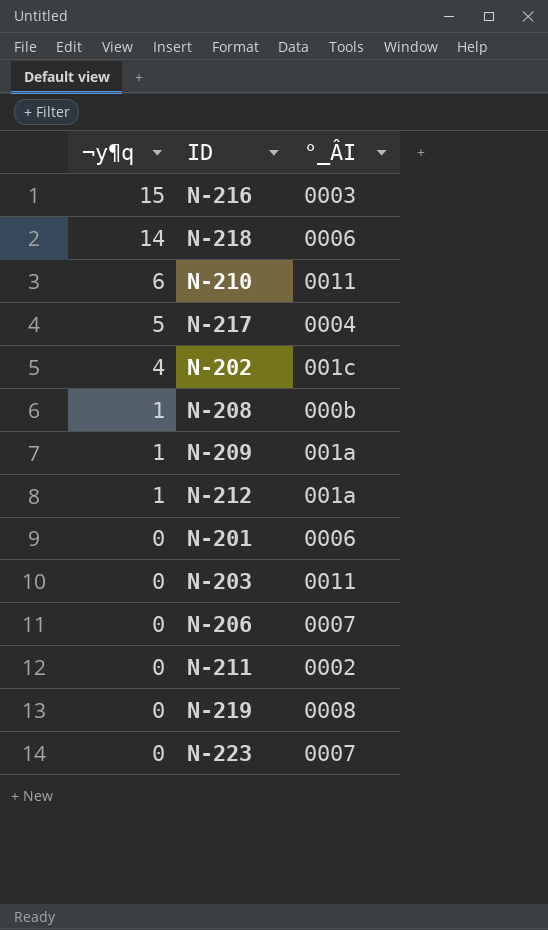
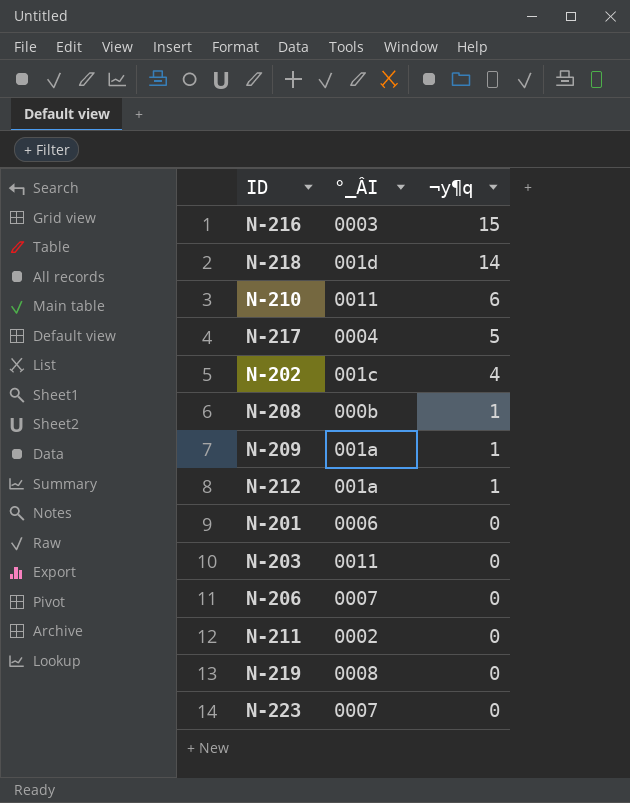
column ¬y¶q | position: 1 -> 3
N-218 | °_ÂI: 0006 -> 001d

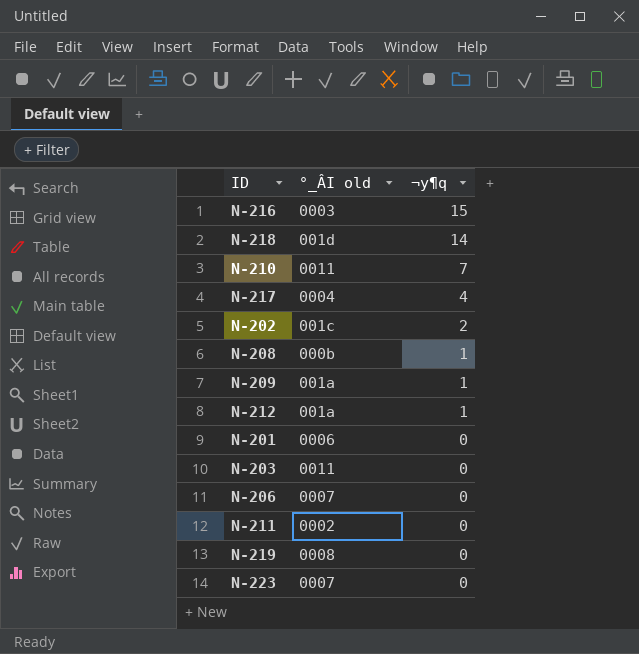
column name: °_ÂI -> °_ÂI old
N-210 | ¬y¶q: 6 -> 7
N-217 | ¬y¶q: 5 -> 4
N-202 | ¬y¶q: 4 -> 2

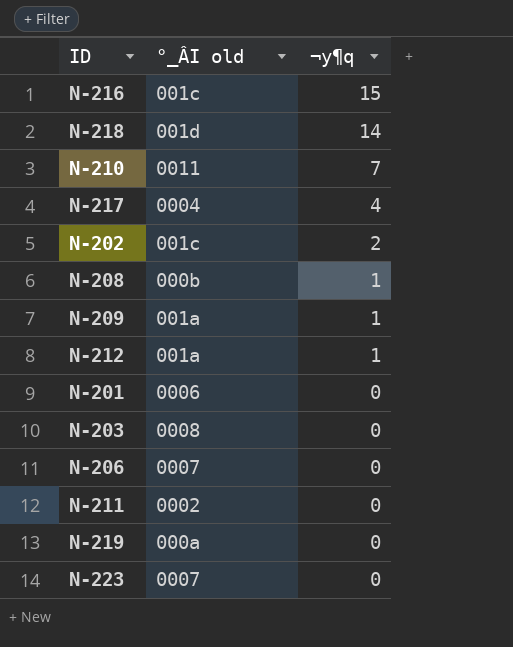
N-216 | °_ÂI old: 0003 -> 001c
N-203 | °_ÂI old: 0011 -> 0008
N-219 | °_ÂI old: 0008 -> 000a

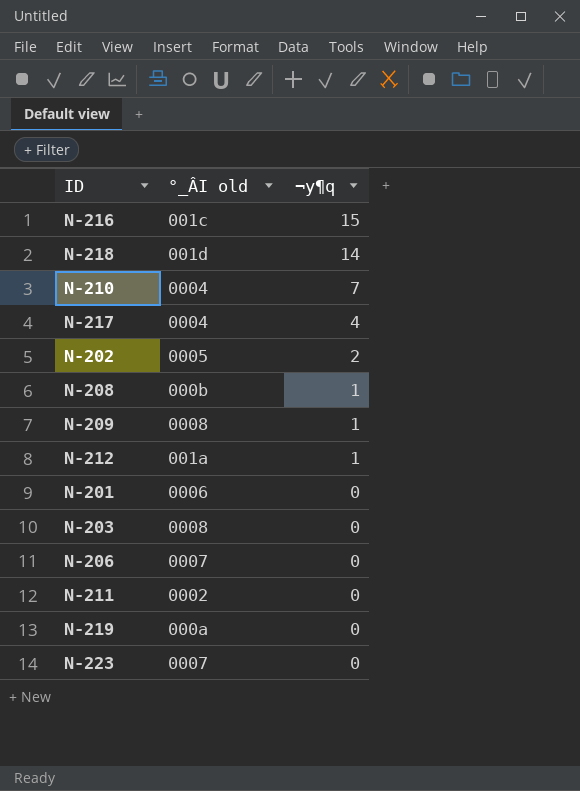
N-210 | °_ÂI old: 0011 -> 0004
N-202 | °_ÂI old: 001c -> 0005
N-209 | °_ÂI old: 001a -> 0008

